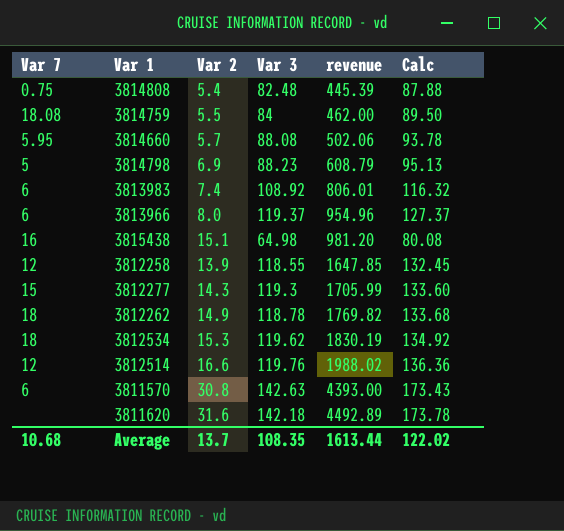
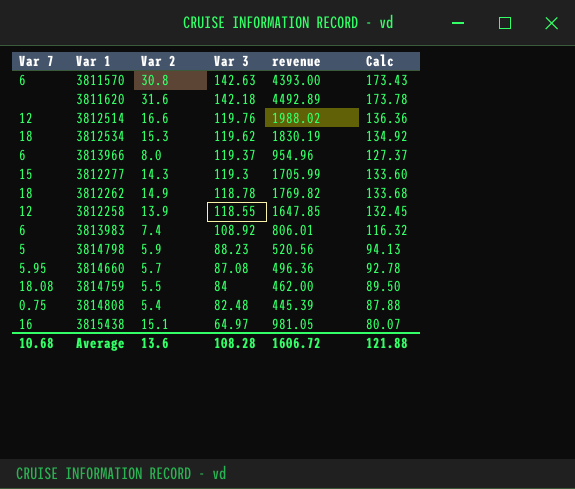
row order: revenue ascending -> Var 3 descending
3814798 | Var 2: 6.9 -> 5.9
3814798 | revenue: 608.79 -> 520.56
3814798 | Calc: 95.13 -> 94.13
3814660 | Var 3: 88.08 -> 87.08
3814660 | revenue: 502.06 -> 496.36
3814660 | Calc: 93.78 -> 92.78
3815438 | Var 3: 64.98 -> 64.97
3815438 | revenue: 981.20 -> 981.05
3815438 | Calc: 80.08 -> 80.07
Average | Var 2: 13.7 -> 13.6
Average | Var 3: 108.35 -> 108.28
Average | revenue: 1613.44 -> 1606.72
Average | Calc: 122.02 -> 121.88

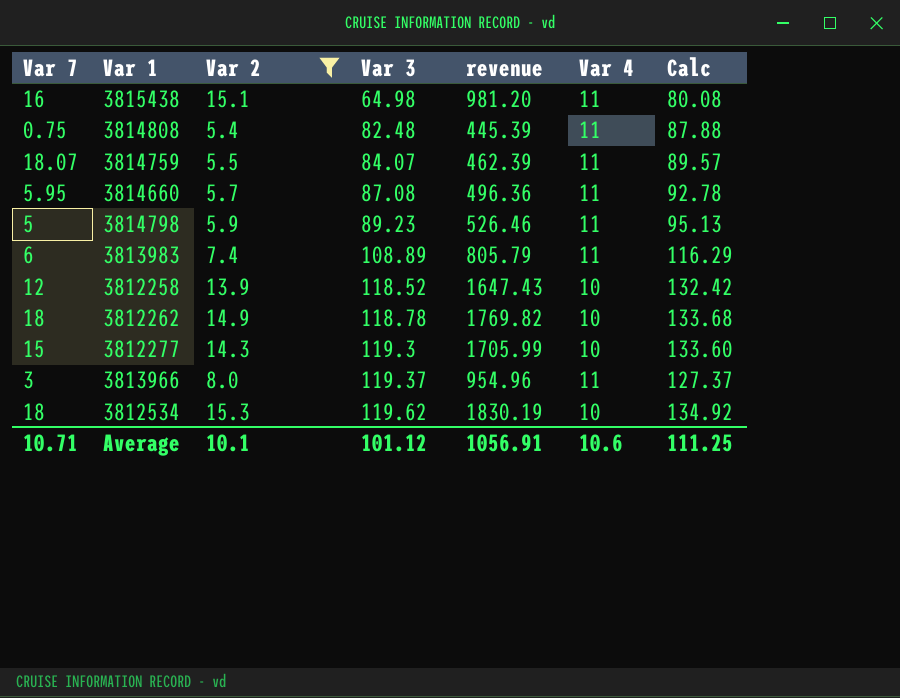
filter: none -> Var 2 <= 15.3
row order: Var 3 descending -> Var 3 ascending
column Var 4 | position: none -> 6
3815438 | Var 3: 64.97 -> 64.98
3815438 | revenue: 981.05 -> 981.20
3815438 | Calc: 80.07 -> 80.08
3814759 | Var 7: 18.08 -> 18.07
3814759 | Var 3: 84 -> 84.07
3814759 | revenue: 462.00 -> 462.39
3814759 | Calc: 89.50 -> 89.57
3814798 | Var 3: 88.23 -> 89.23
3814798 | revenue: 520.56 -> 526.46
3814798 | Calc: 94.13 -> 95.13
3813983 | Var 3: 108.92 -> 108.89
3813983 | revenue: 806.01 -> 805.79
3813983 | Calc: 116.32 -> 116.29
3812258 | Var 3: 118.55 -> 118.52
3812258 | revenue: 1647.85 -> 1647.43
3812258 | Calc: 132.45 -> 132.42
3813966 | Var 7: 6 -> 3
Average | Var 7: 10.68 -> 10.71
Average | Var 2: 13.6 -> 10.1
Average | Var 3: 108.28 -> 101.12
Average | revenue: 1606.72 -> 1056.91
Average | Calc: 121.88 -> 111.25

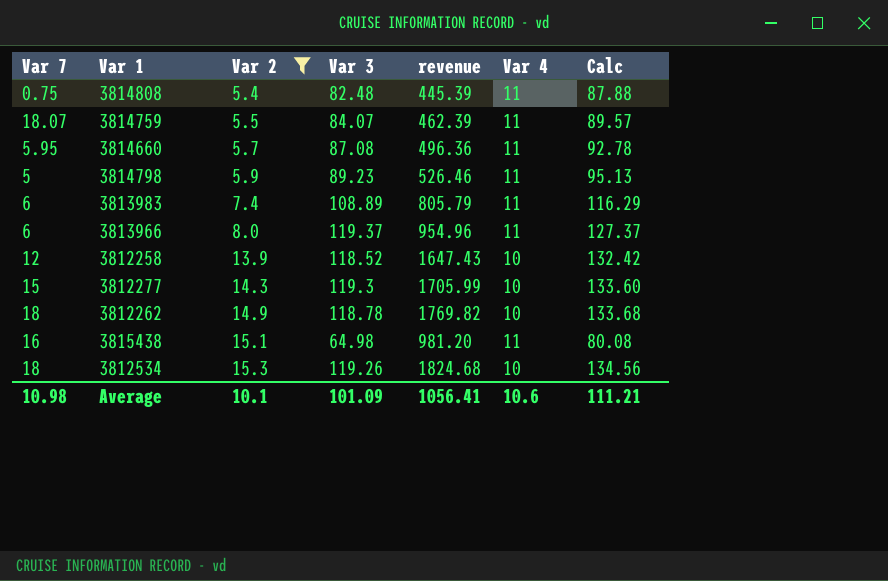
row order: Var 3 ascending -> Var 2 ascending
3813966 | Var 7: 3 -> 6
3812534 | Var 3: 119.62 -> 119.26
3812534 | revenue: 1830.19 -> 1824.68
3812534 | Calc: 134.92 -> 134.56
Average | Var 7: 10.71 -> 10.98
Average | Var 3: 101.12 -> 101.09
Average | revenue: 1056.91 -> 1056.41
Average | Calc: 111.25 -> 111.21

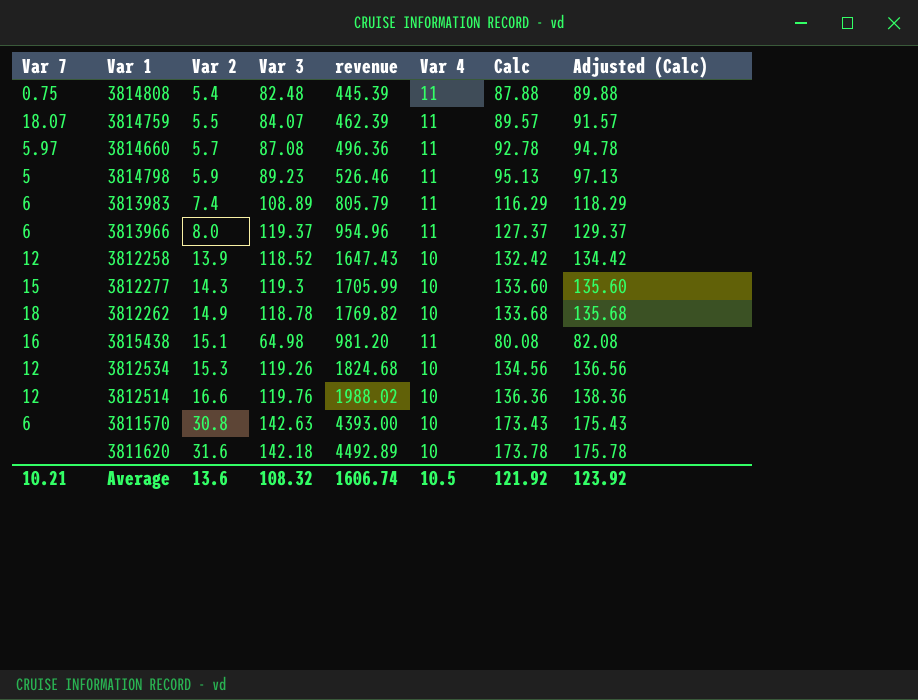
filter: Var 2 <= 15.3 -> none
column Adjusted (Calc) | formula: none -> [Calc] + 2
3814660 | Var 7: 5.95 -> 5.97
3812534 | Var 7: 18 -> 12
Average | Var 7: 10.98 -> 10.21
Average | Var 2: 10.1 -> 13.6
Average | Var 3: 101.09 -> 108.32
Average | revenue: 1056.41 -> 1606.74
Average | Var 4: 10.6 -> 10.5
Average | Calc: 111.21 -> 121.92

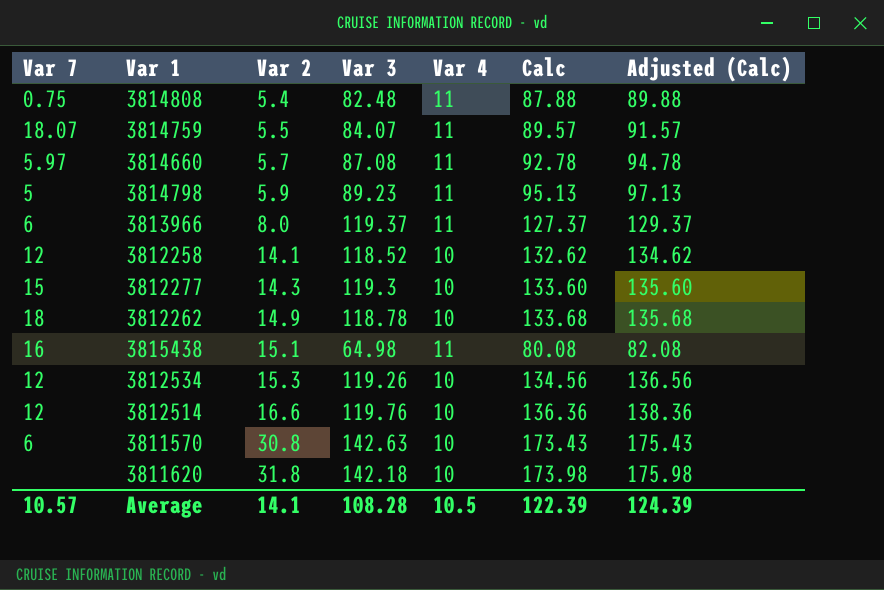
column revenue | formula: [Var 2] * [Var 3] -> none
row 3813983: 6 | 7.4 | 108.89 | 805.79 | 11 | 116.29 | 118.29 -> none
3812258 | Var 2: 13.9 -> 14.1
3812258 | Calc: 132.42 -> 132.62
3812258 | Adjusted (Calc): 134.42 -> 134.62
3811620 | Var 2: 31.6 -> 31.8
3811620 | Calc: 173.78 -> 173.98
3811620 | Adjusted (Calc): 175.78 -> 175.98
Average | Var 7: 10.21 -> 10.57
Average | Var 2: 13.6 -> 14.1
Average | Var 3: 108.32 -> 108.28
Average | Calc: 121.92 -> 122.39
Average | Adjusted (Calc): 123.92 -> 124.39

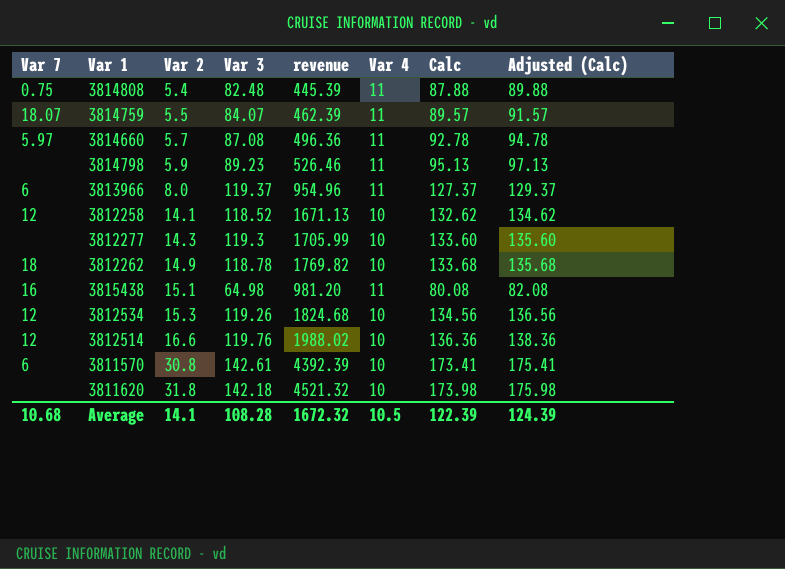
column revenue | formula: none -> [Var 2] * [Var 3]
3814798 | Var 7: 5 -> none
3812277 | Var 7: 15 -> none
3811570 | Var 3: 142.63 -> 142.61
3811570 | Calc: 173.43 -> 173.41
3811570 | Adjusted (Calc): 175.43 -> 175.41
Average | Var 7: 10.57 -> 10.68

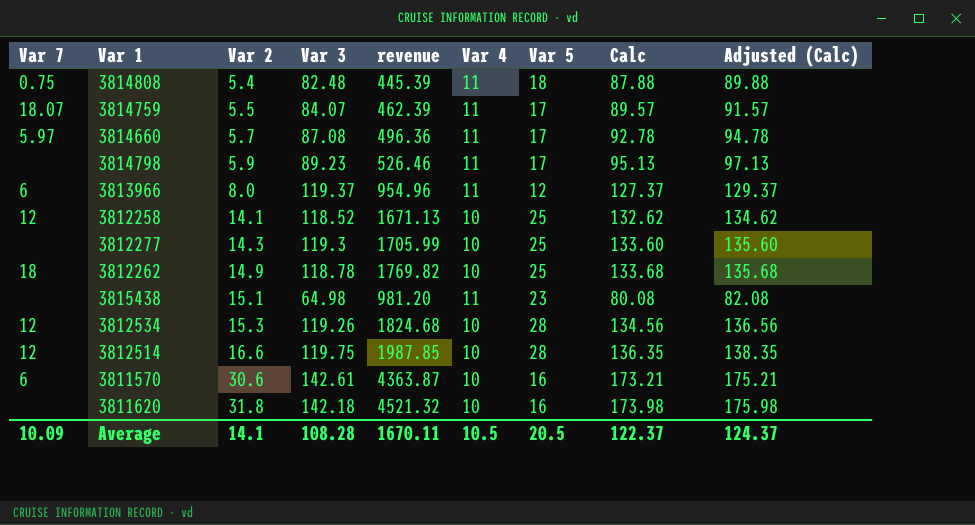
column Var 5 | position: none -> 7
3815438 | Var 7: 16 -> none
3812514 | Var 3: 119.76 -> 119.75
3812514 | revenue: 1988.02 -> 1987.85
3812514 | Calc: 136.36 -> 136.35
3812514 | Adjusted (Calc): 138.36 -> 138.35
3811570 | Var 2: 30.8 -> 30.6
3811570 | revenue: 4392.39 -> 4363.87
3811570 | Calc: 173.41 -> 173.21
3811570 | Adjusted (Calc): 175.41 -> 175.21
Average | Var 7: 10.68 -> 10.09
Average | revenue: 1672.32 -> 1670.11
Average | Calc: 122.39 -> 122.37
Average | Adjusted (Calc): 124.39 -> 124.37

